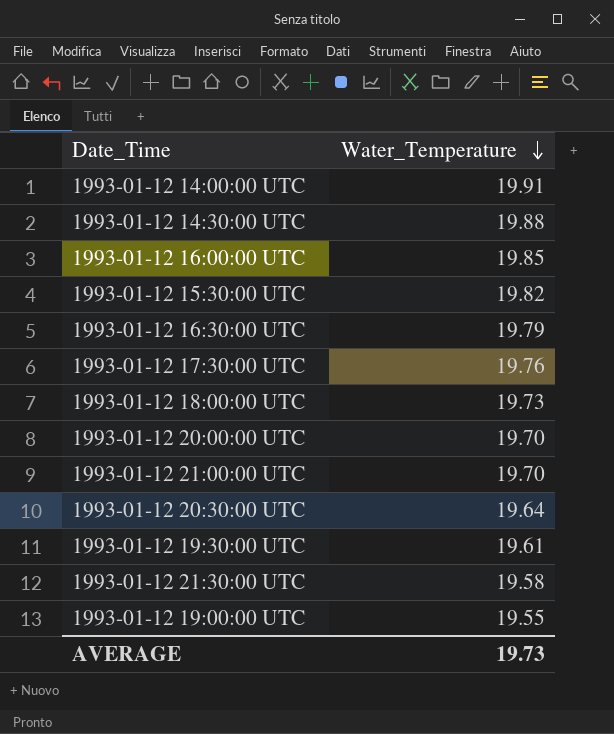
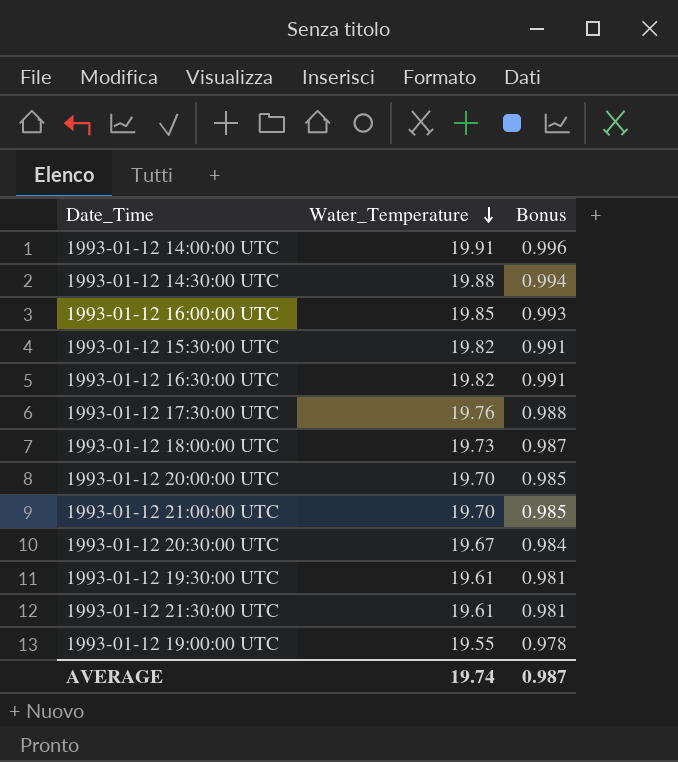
column Bonus | formula: none -> [Water_Temperature] * 0.05
1993-01-12 16:30:00 UTC | Water_Temperature: 19.79 -> 19.82
1993-01-12 20:30:00 UTC | Water_Temperature: 19.64 -> 19.67
1993-01-12 21:30:00 UTC | Water_Temperature: 19.58 -> 19.61
AVERAGE | Water_Temperature: 19.73 -> 19.74

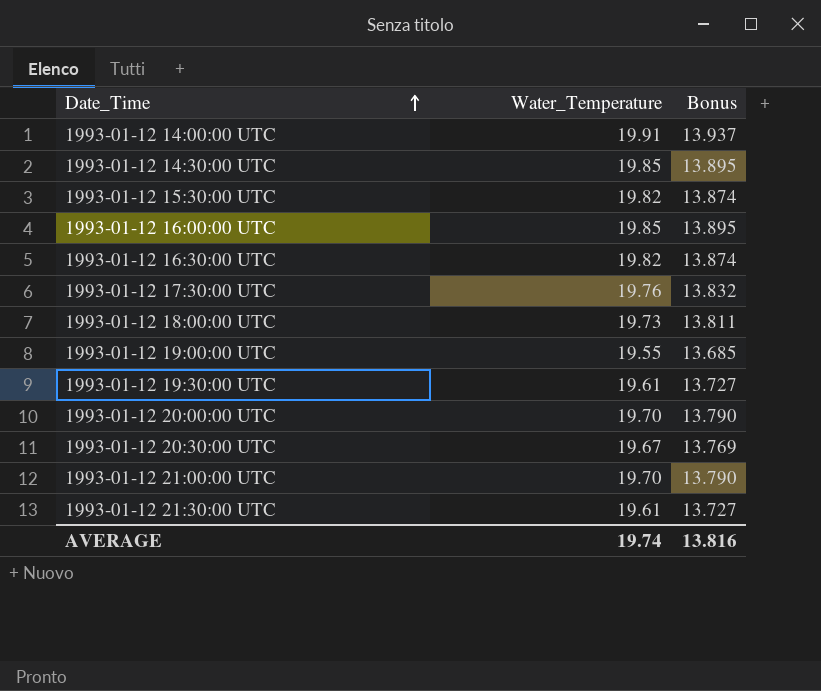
row order: Water_Temperature descending -> Date_Time ascending
column Bonus | formula: [Water_Temperature] * 0.05 -> [Water_Temperature] * 0.7
1993-01-12 14:30:00 UTC | Water_Temperature: 19.88 -> 19.85
AVERAGE | Bonus: 0.987 -> 13.816

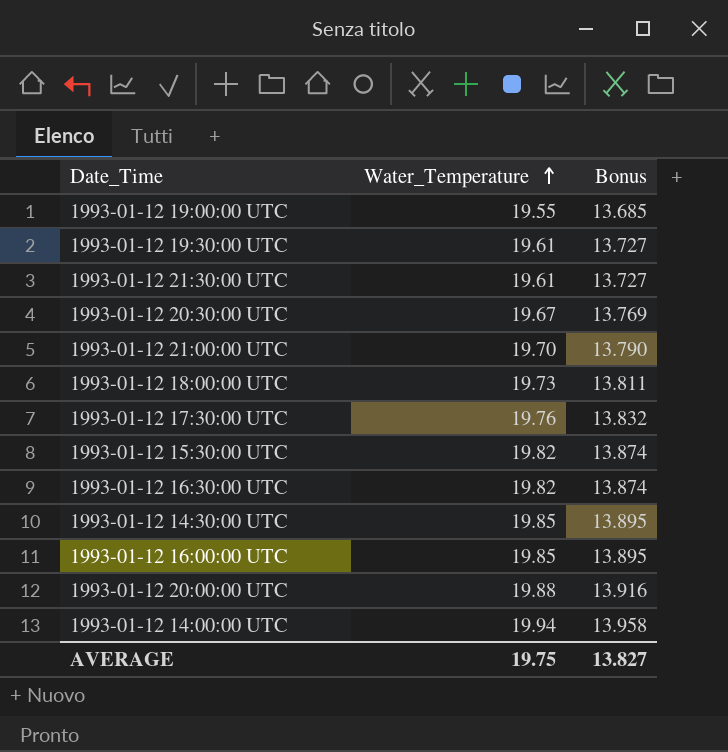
row order: Date_Time ascending -> Water_Temperature ascending
1993-01-12 20:00:00 UTC | Water_Temperature: 19.70 -> 19.88
1993-01-12 20:00:00 UTC | Bonus: 13.790 -> 13.916
1993-01-12 14:00:00 UTC | Water_Temperature: 19.91 -> 19.94
1993-01-12 14:00:00 UTC | Bonus: 13.937 -> 13.958
AVERAGE | Water_Temperature: 19.74 -> 19.75
AVERAGE | Bonus: 13.816 -> 13.827

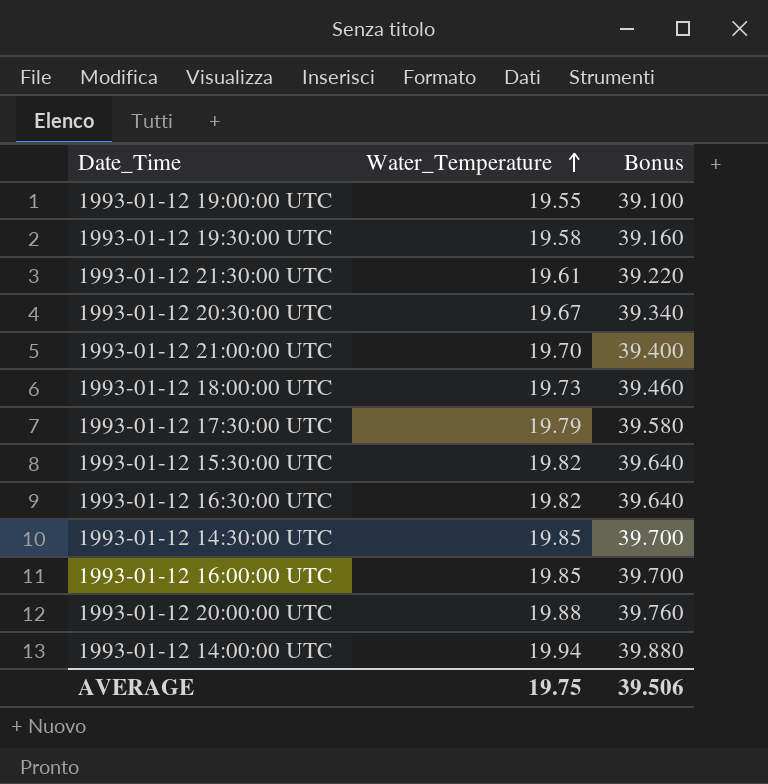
column Bonus | formula: [Water_Temperature] * 0.7 -> [Water_Temperature] * 2
1993-01-12 19:30:00 UTC | Water_Temperature: 19.61 -> 19.58
1993-01-12 17:30:00 UTC | Water_Temperature: 19.76 -> 19.79
AVERAGE | Bonus: 13.827 -> 39.506

